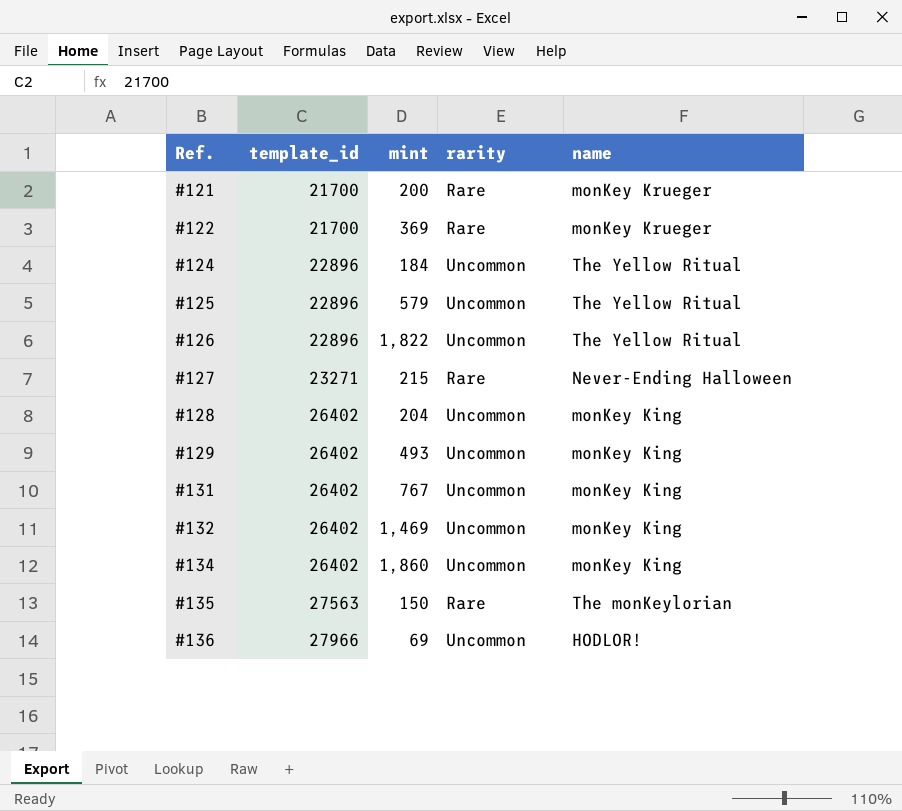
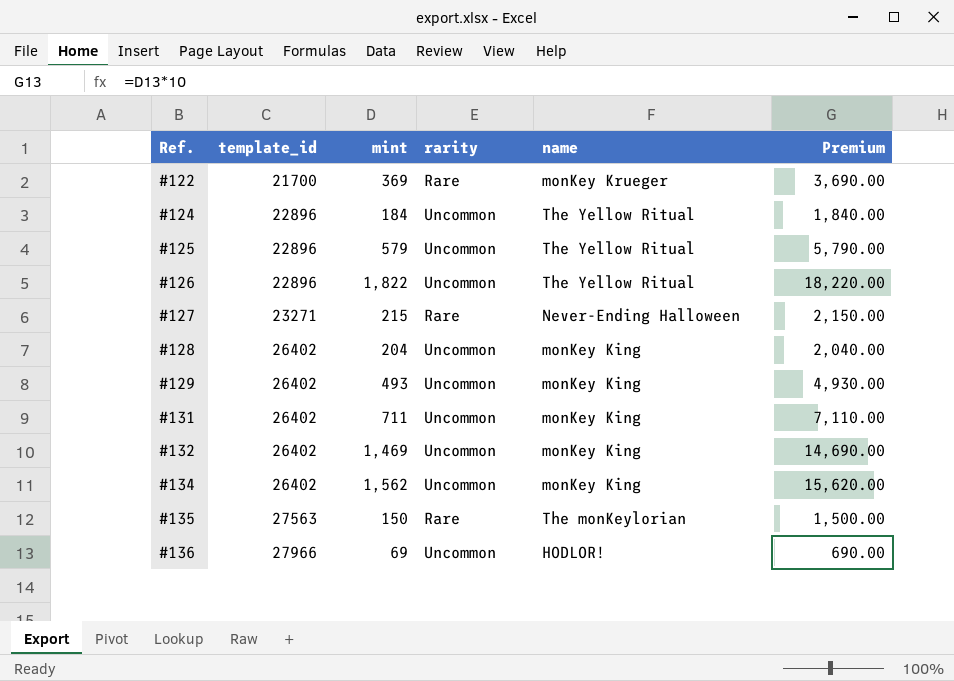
column Premium | formula: none -> [mint] * 10
row #121: 21700 | 200 | Rare | monKey Krueger -> none
#131 | mint: 767 -> 711
#134 | mint: 1,860 -> 1,562

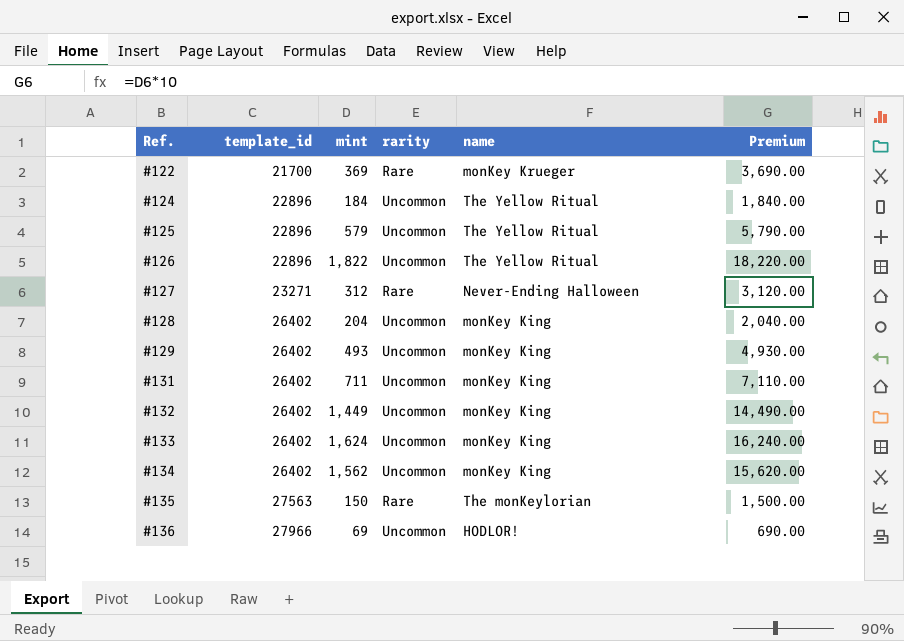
#127 | mint: 215 -> 312
#127 | Premium: 2,150.00 -> 3,120.00
#132 | mint: 1,469 -> 1,449
#132 | Premium: 14,690.00 -> 14,490.00
row #133: none -> 26402 | 1,624 | Uncommon | monKey King | 16,240.00

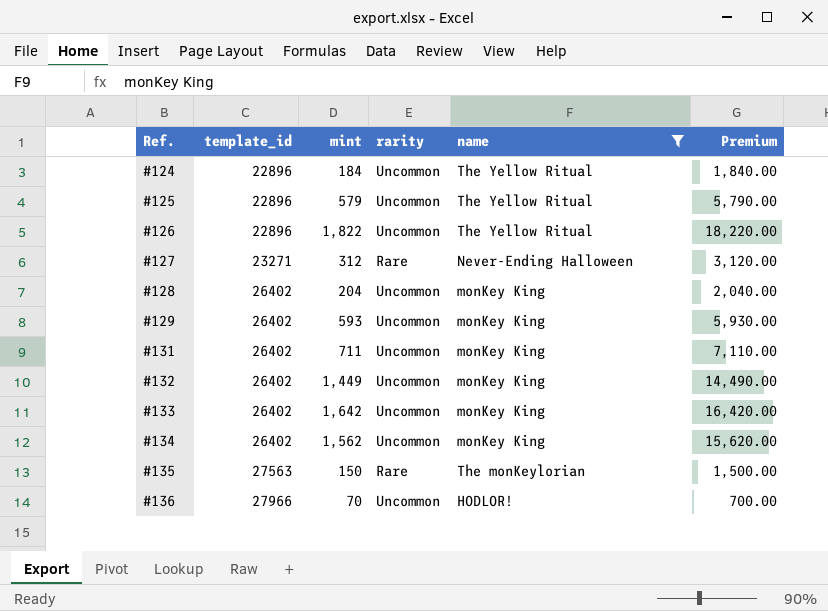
filter: none -> name != monKey Krueger
#129 | mint: 493 -> 593
#129 | Premium: 4,930.00 -> 5,930.00
#133 | mint: 1,624 -> 1,642
#133 | Premium: 16,240.00 -> 16,420.00
#136 | mint: 69 -> 70
#136 | Premium: 690.00 -> 700.00

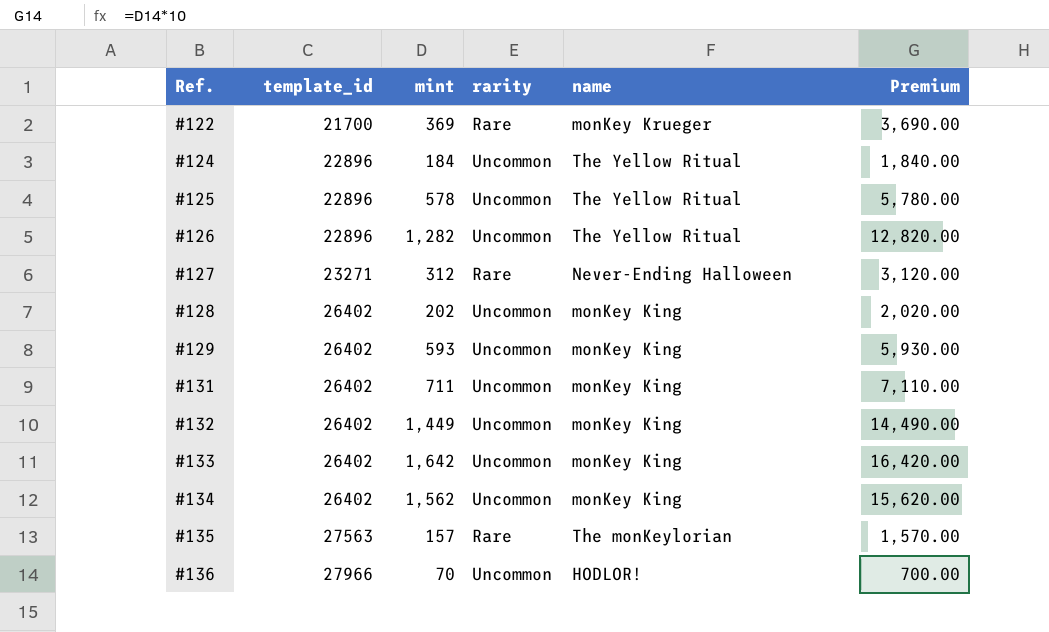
filter: name != monKey Krueger -> none
#125 | mint: 579 -> 578
#125 | Premium: 5,790.00 -> 5,780.00
#126 | mint: 1,822 -> 1,282
#126 | Premium: 18,220.00 -> 12,820.00
#128 | mint: 204 -> 202
#128 | Premium: 2,040.00 -> 2,020.00
#135 | mint: 150 -> 157
#135 | Premium: 1,500.00 -> 1,570.00

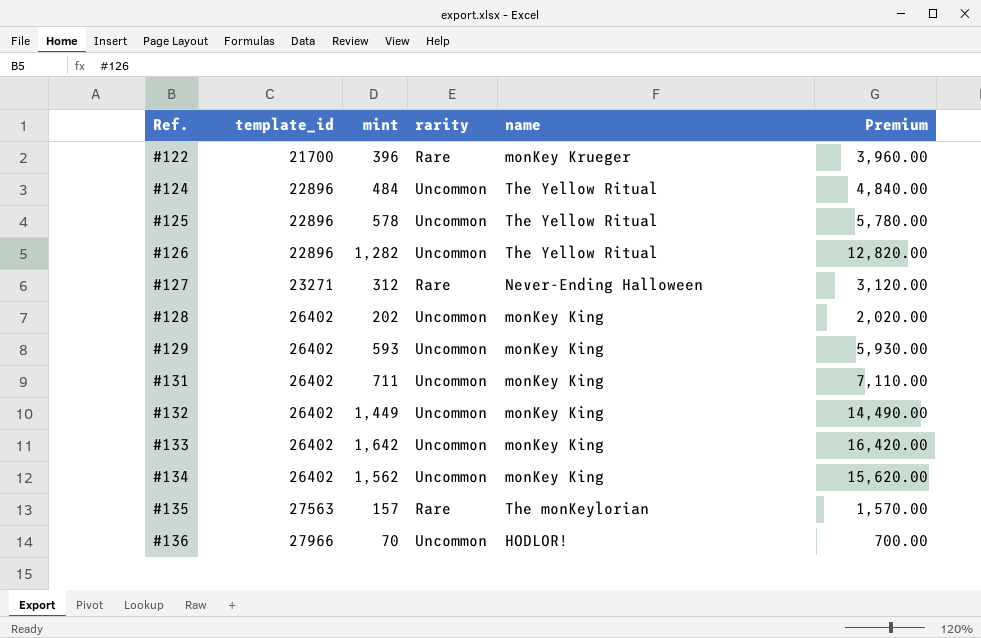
#122 | mint: 369 -> 396
#122 | Premium: 3,690.00 -> 3,960.00
#124 | mint: 184 -> 484
#124 | Premium: 1,840.00 -> 4,840.00

